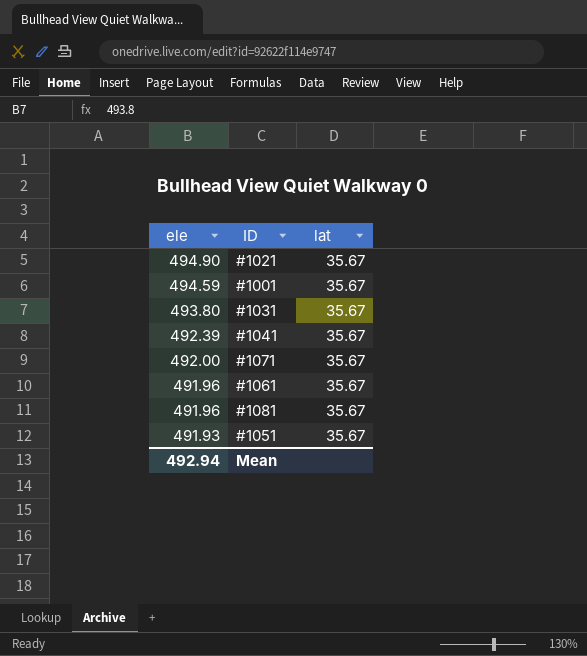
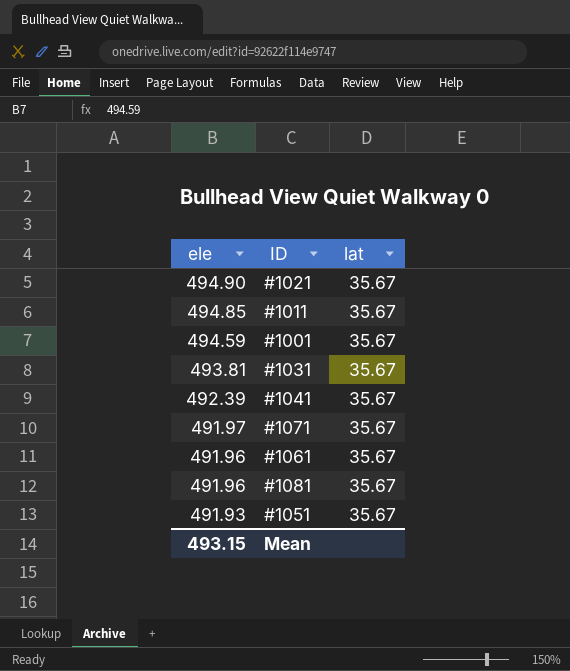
row #1011: none -> 494.85 | 35.67
#1031 | ele: 493.80 -> 493.81
#1071 | ele: 492.00 -> 491.97
Mean | ele: 492.94 -> 493.15

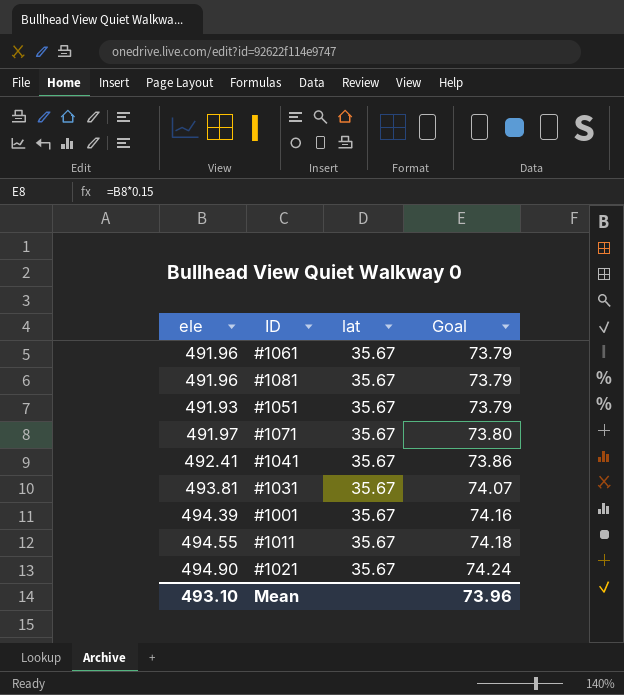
row order: ele descending -> Goal ascending
column Goal | formula: none -> [ele] * 0.15
#1041 | ele: 492.39 -> 492.41
#1001 | ele: 494.59 -> 494.39
#1011 | ele: 494.85 -> 494.55
Mean | ele: 493.15 -> 493.10

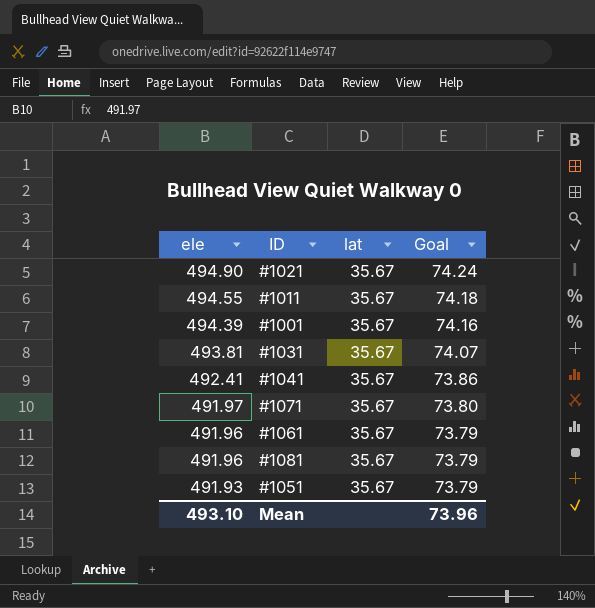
row order: Goal ascending -> ele descending

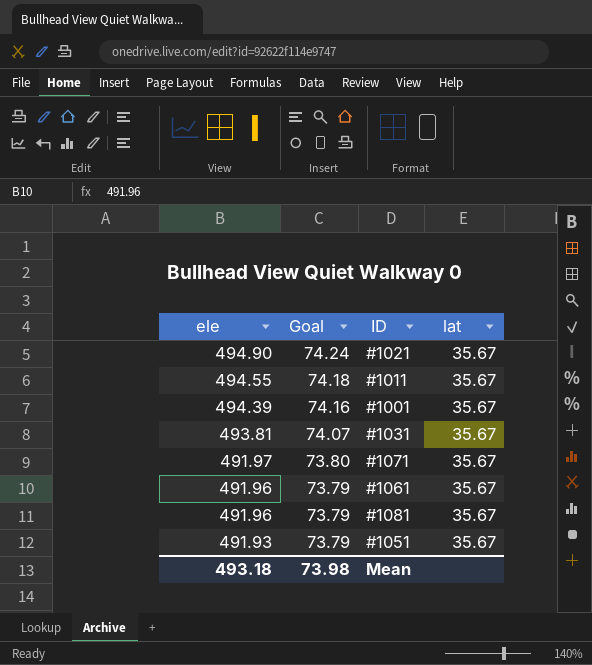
column Goal | position: 4 -> 2
row #1041: 492.41 | 35.67 | 73.86 -> none
Mean | ele: 493.10 -> 493.18
Mean | Goal: 73.96 -> 73.98

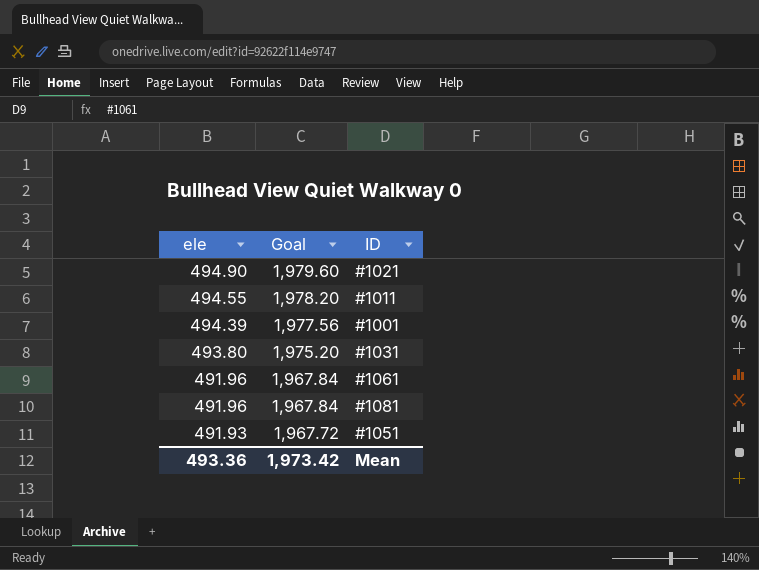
column lat | position: 4 -> none
column Goal | formula: [ele] * 0.15 -> [ele] * 4
row #1071: 491.97 | 73.80 | 35.67 -> none
#1031 | ele: 493.81 -> 493.80
Mean | ele: 493.18 -> 493.36
Mean | Goal: 73.98 -> 1,973.42

